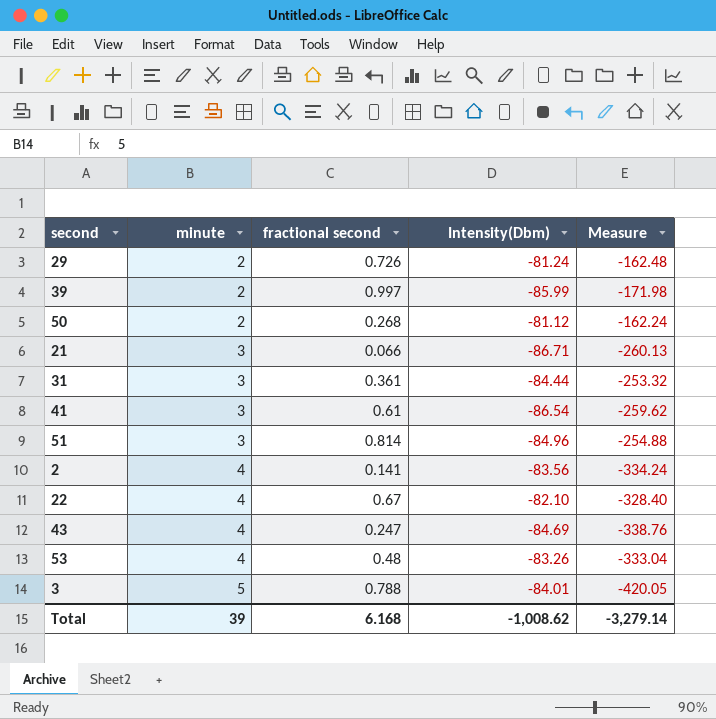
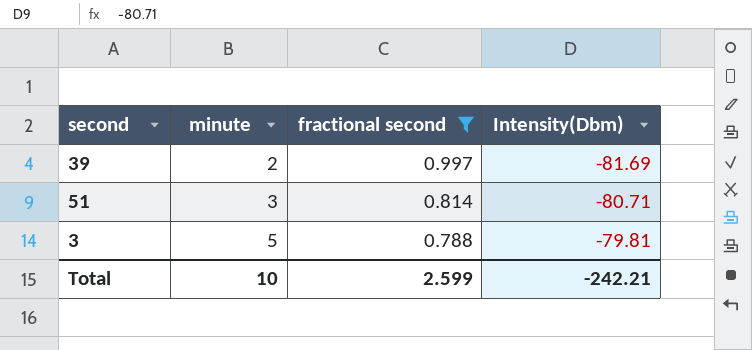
filter: none -> fractional second >= 0.788
column Measure | formula: [minute] * [Intensity(Dbm)] -> none
39 | Intensity(Dbm): -85.99 -> -81.69
51 | Intensity(Dbm): -84.96 -> -80.71
3 | Intensity(Dbm): -84.01 -> -79.81
Total | minute: 39 -> 10
Total | fractional second: 6.168 -> 2.599
Total | Intensity(Dbm): -1,008.62 -> -242.21

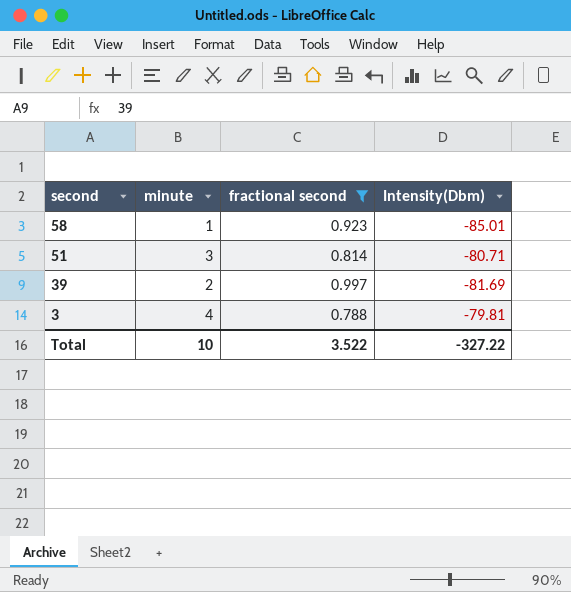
row order: minute ascending -> second descending
row 58: none -> 1 | 0.923 | -85.01
3 | minute: 5 -> 4
Total | fractional second: 2.599 -> 3.522
Total | Intensity(Dbm): -242.21 -> -327.22

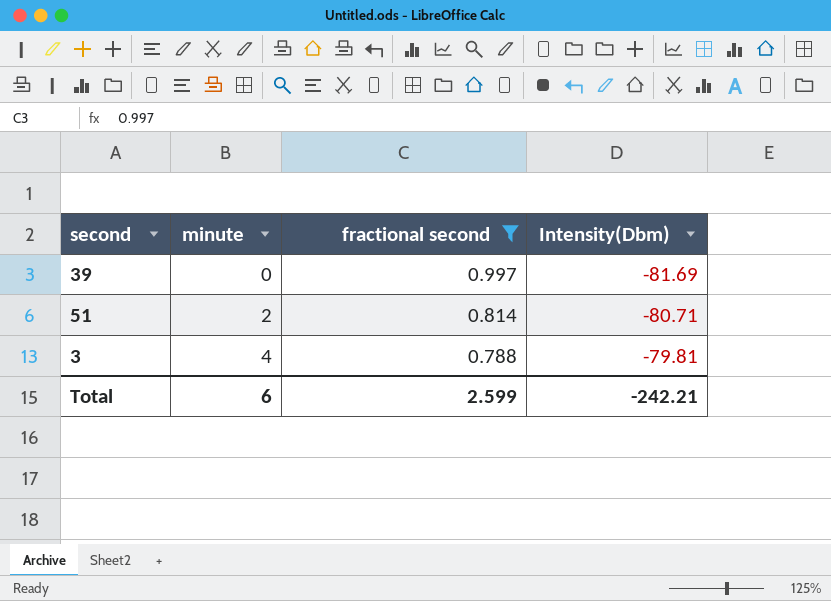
row order: second descending -> minute ascending
row 58: 1 | 0.923 | -85.01 -> none
39 | minute: 2 -> 0
51 | minute: 3 -> 2
Total | minute: 10 -> 6
Total | fractional second: 3.522 -> 2.599
Total | Intensity(Dbm): -327.22 -> -242.21

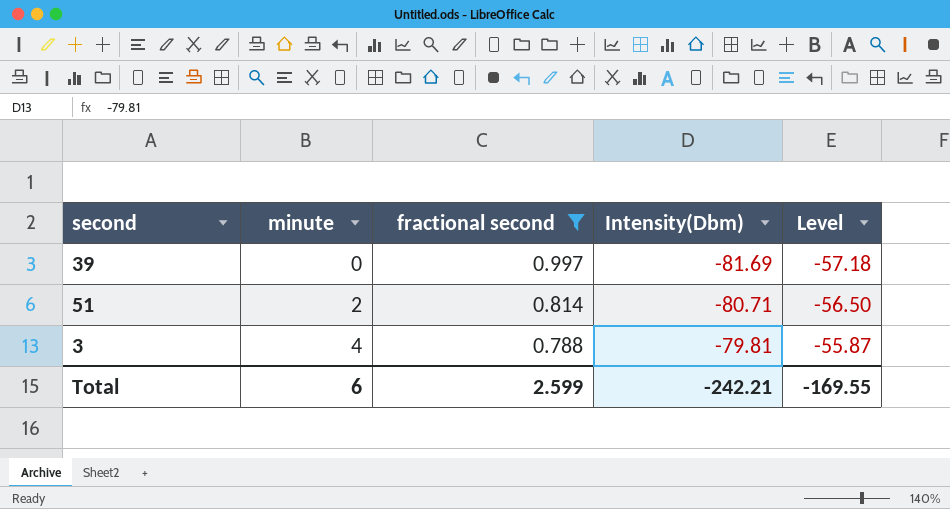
column Level | formula: none -> [Intensity(Dbm)] * 0.7

